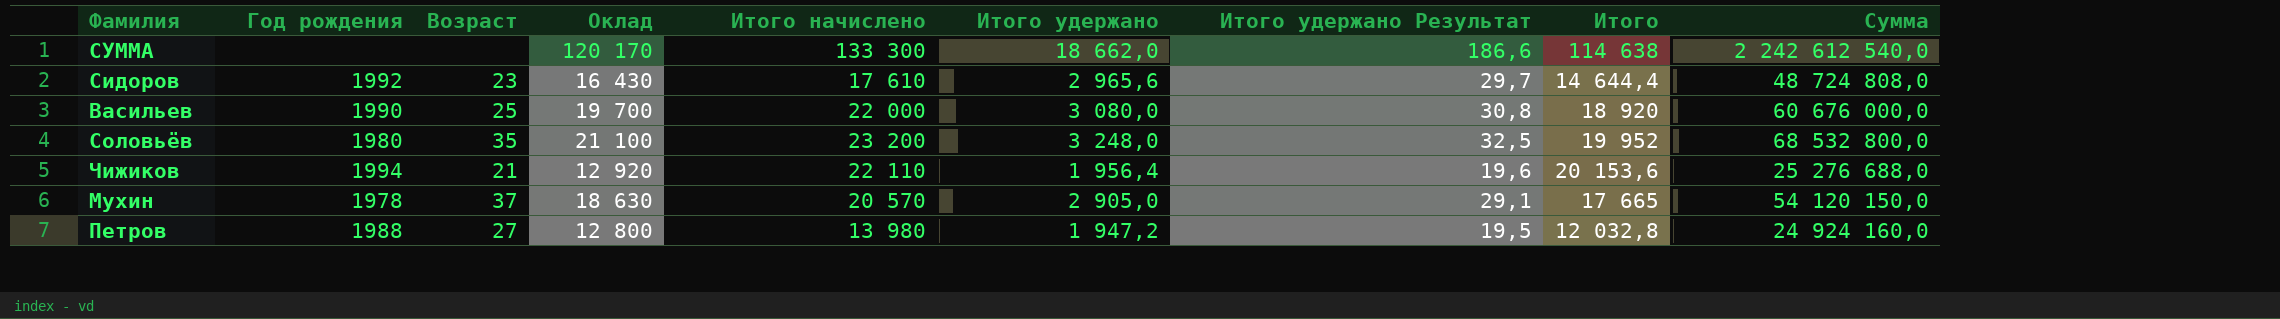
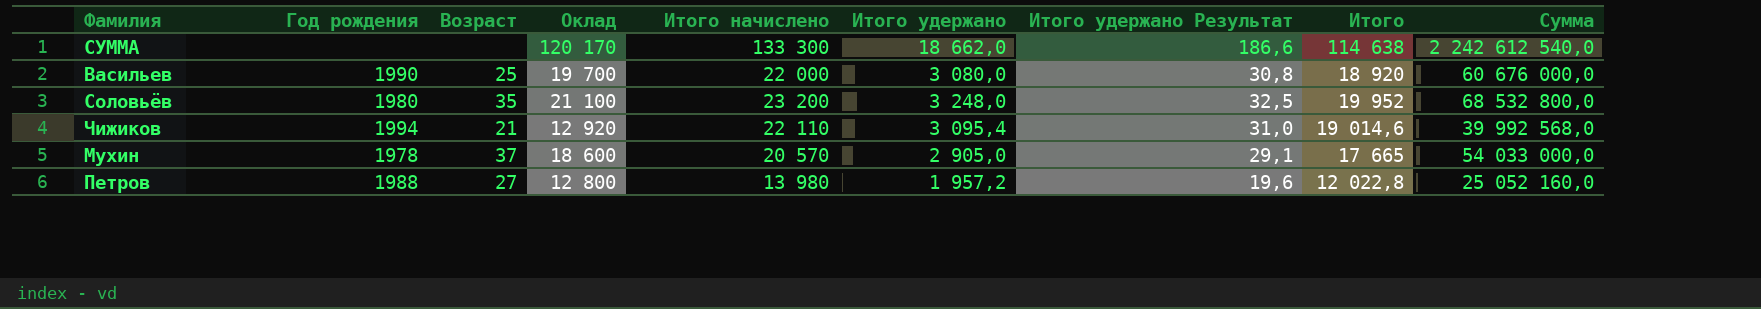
row Сидоров: 1992 | 23 | 16 430 | 17 610 | 2 965,6 | 29,7 | 14 644,4 | 48 724 808,0 -> none
Чижиков | Итого удержано: 1 956,4 -> 3 095,4
Чижиков | Итого удержано Результат: 19,6 -> 31,0
Чижиков | Итого: 20 153,6 -> 19 014,6
Чижиков | Сумма: 25 276 688,0 -> 39 992 568,0
Мухин | Оклад: 18 630 -> 18 600
Мухин | Сумма: 54 120 150,0 -> 54 033 000,0
Петров | Итого удержано: 1 947,2 -> 1 957,2
Петров | Итого удержано Результат: 19,5 -> 19,6
Петров | Итого: 12 032,8 -> 12 022,8
Петров | Сумма: 24 924 160,0 -> 25 052 160,0

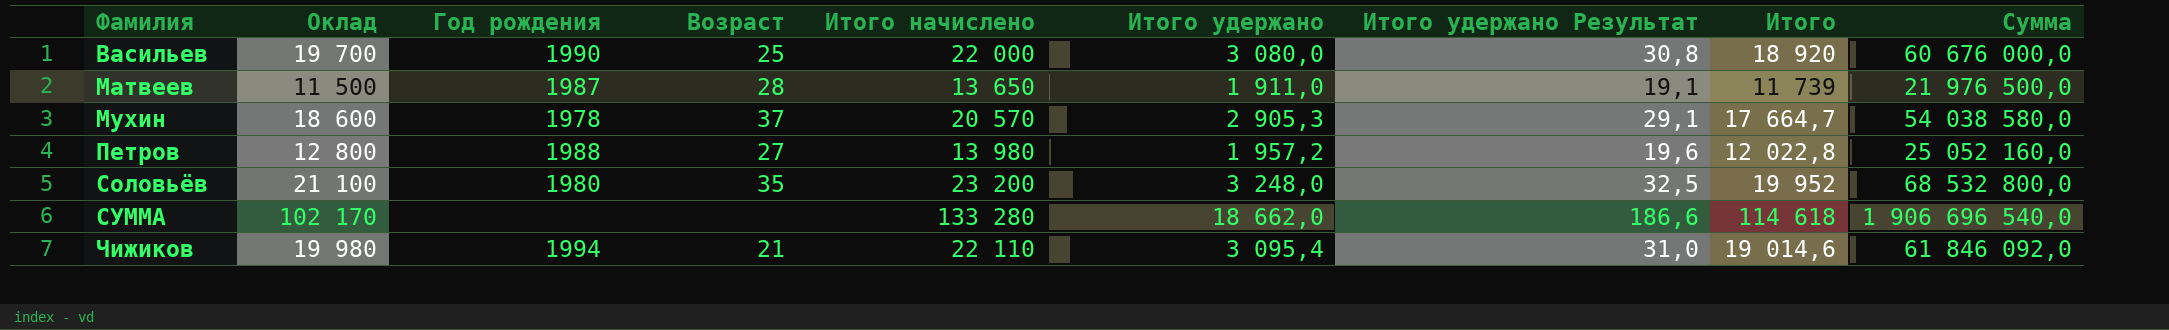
row order: none -> Фамилия ascending
column Оклад | position: 4 -> 2
row Матвеев: none -> 11 500 | 1987 | 28 | 13 650 | 1 911,0 | 19,1 | 11 739 | 21 976 500,0
Мухин | Итого удержано: 2 905,0 -> 2 905,3
Мухин | Итого: 17 665 -> 17 664,7
Мухин | Сумма: 54 033 000,0 -> 54 038 580,0
СУММА | Оклад: 120 170 -> 102 170
СУММА | Итого начислено: 133 300 -> 133 280
СУММА | Итого: 114 638 -> 114 618
СУММА | Сумма: 2 242 612 540,0 -> 1 906 696 540,0
Чижиков | Оклад: 12 920 -> 19 980
Чижиков | Сумма: 39 992 568,0 -> 61 846 092,0

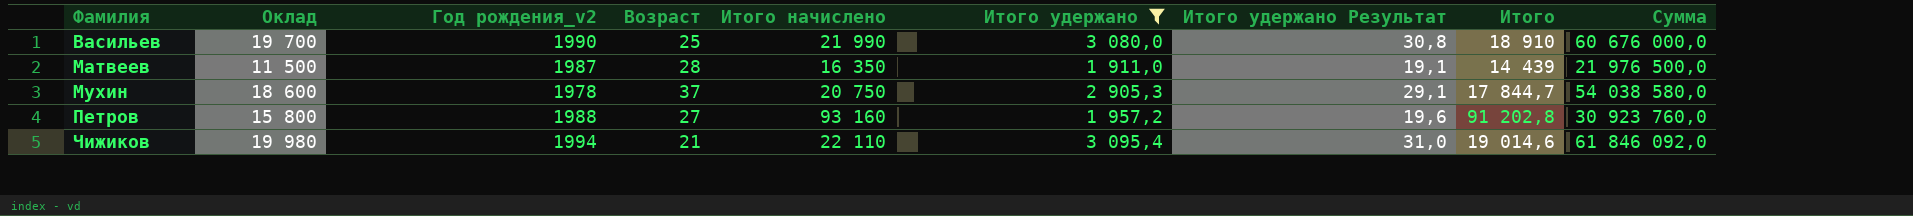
filter: none -> Итого удержано <= 3 095,4
column name: Год рождения -> Год рождения_v2
Васильев | Итого начислено: 22 000 -> 21 990
Васильев | Итого: 18 920 -> 18 910
Матвеев | Итого начислено: 13 650 -> 16 350
Матвеев | Итого: 11 739 -> 14 439
Мухин | Итого начислено: 20 570 -> 20 750
Мухин | Итого: 17 664,7 -> 17 844,7
Петров | Оклад: 12 800 -> 15 800
Петров | Итого начислено: 13 980 -> 93 160
Петров | Итого: 12 022,8 -> 91 202,8
Петров | Сумма: 25 052 160,0 -> 30 923 760,0

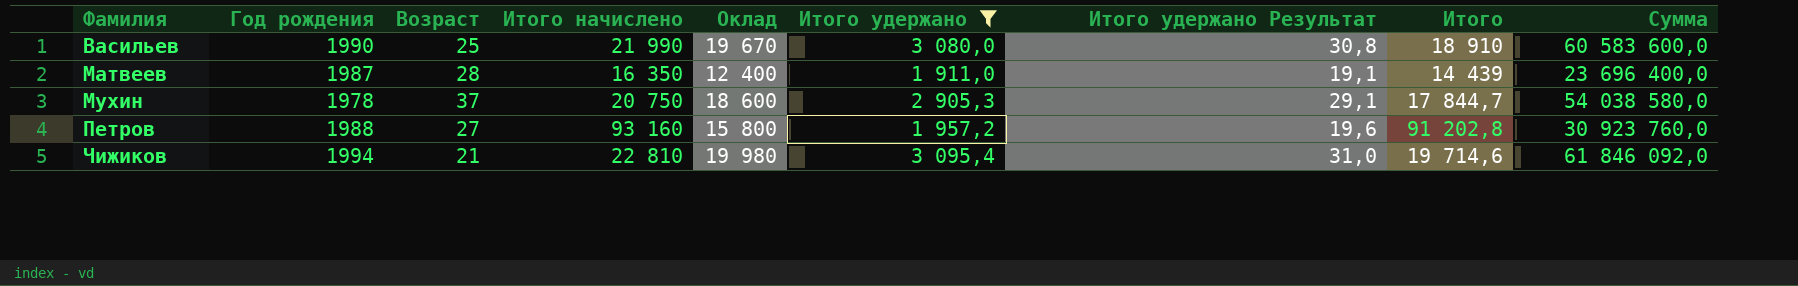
column name: Год рождения_v2 -> Год рождения
column Оклад | position: 2 -> 5
Васильев | Оклад: 19 700 -> 19 670
Васильев | Сумма: 60 676 000,0 -> 60 583 600,0
Матвеев | Оклад: 11 500 -> 12 400
Матвеев | Сумма: 21 976 500,0 -> 23 696 400,0
Чижиков | Итого начислено: 22 110 -> 22 810
Чижиков | Итого: 19 014,6 -> 19 714,6

